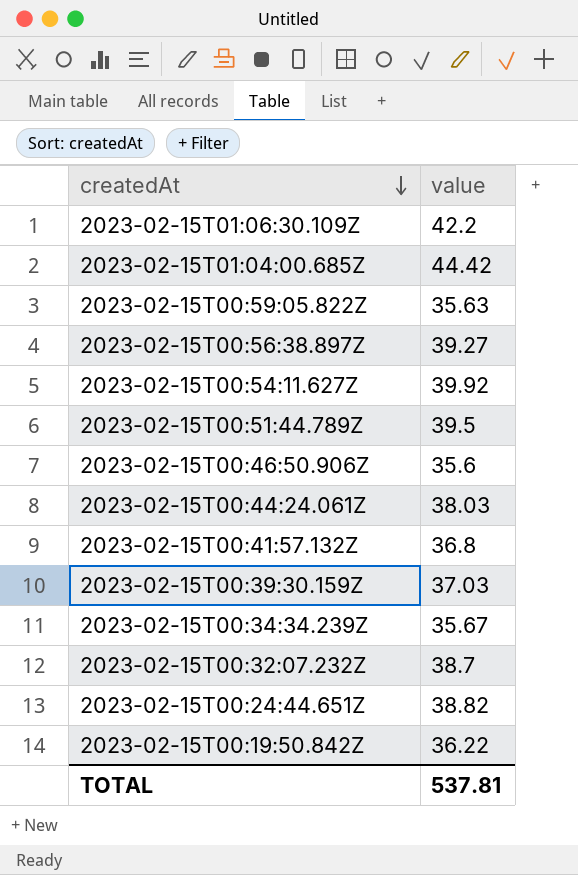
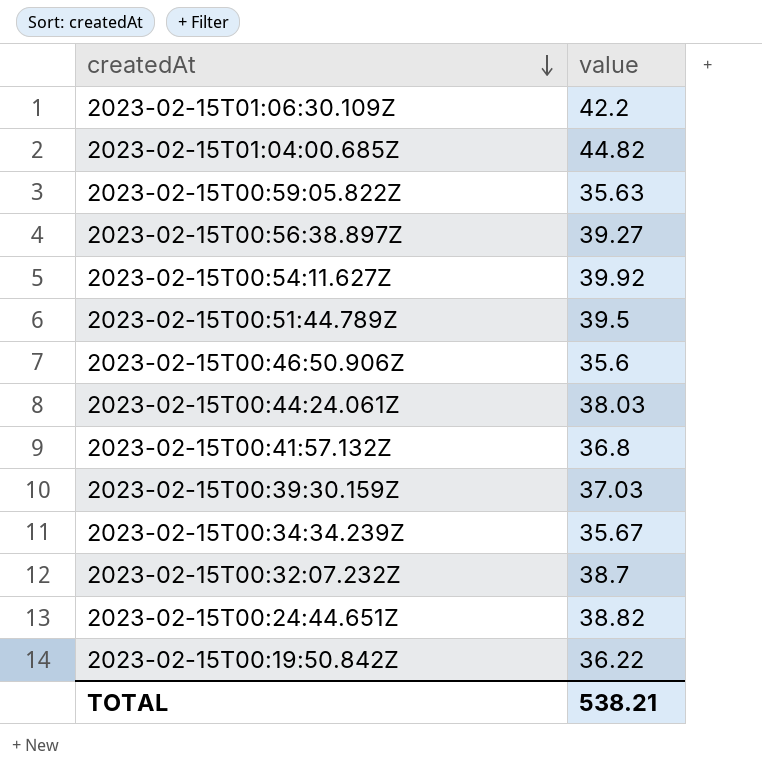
2023-02-15T01:04:00.685Z | value: 44.42 -> 44.82
TOTAL | value: 537.81 -> 538.21

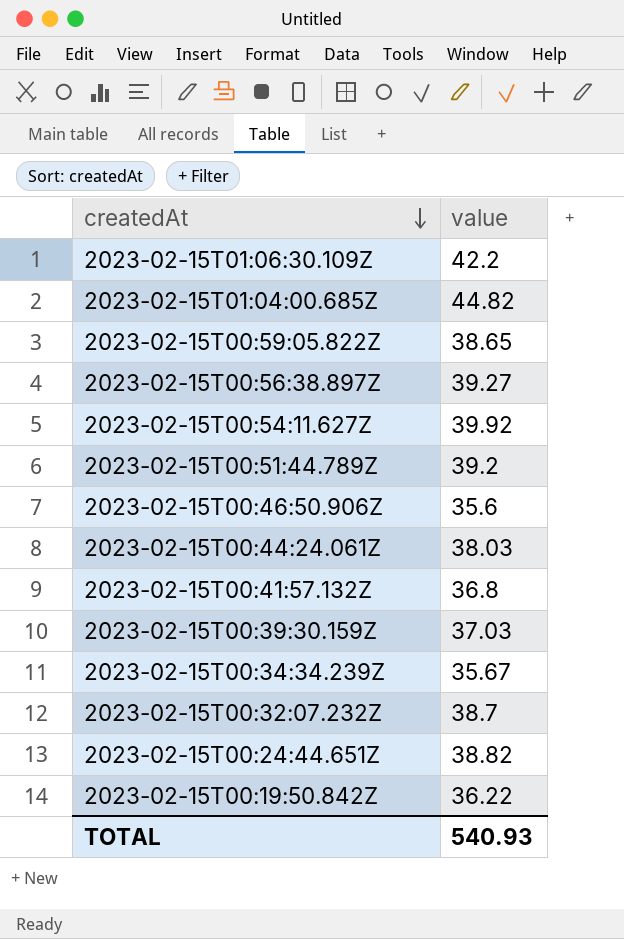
2023-02-15T00:59:05.822Z | value: 35.63 -> 38.65
2023-02-15T00:51:44.789Z | value: 39.5 -> 39.2
TOTAL | value: 538.21 -> 540.93

